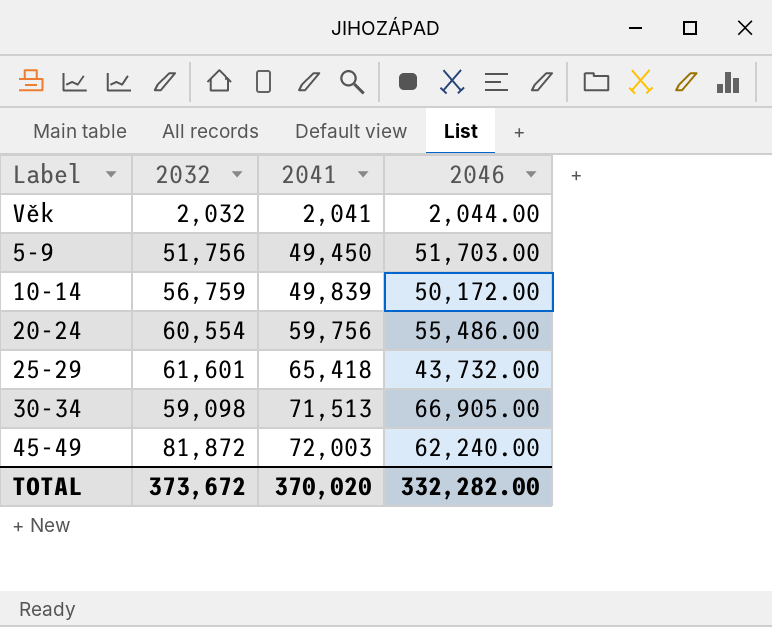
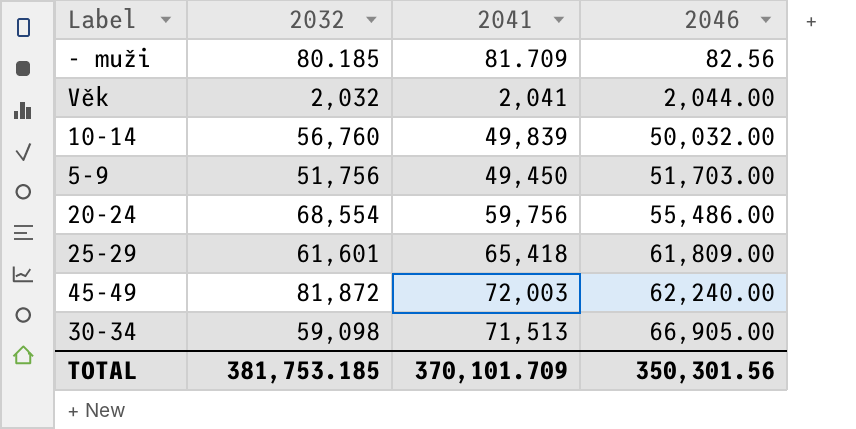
row order: 2041 ascending -> 2046 ascending
row - muži: none -> 80.185 | 81.709 | 82.56
10-14 | 2032: 56,759 -> 56,760
10-14 | 2046: 50,172.00 -> 50,032.00
20-24 | 2032: 60,554 -> 68,554
25-29 | 2046: 43,732.00 -> 61,809.00
TOTAL | 2032: 373,672 -> 381,753.185
TOTAL | 2041: 370,020 -> 370,101.709
TOTAL | 2046: 332,282.00 -> 350,301.56

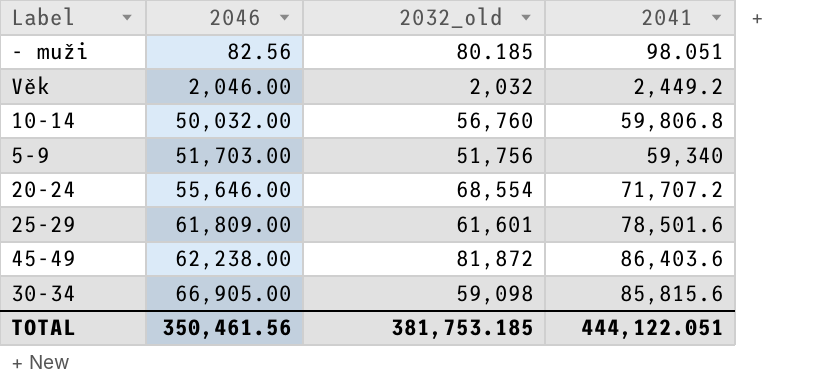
column 2046 | position: 4 -> 2
column name: 2032 -> 2032_old
- muži | 2041: 81.709 -> 98.051
Věk | 2046: 2,044.00 -> 2,046.00
Věk | 2041: 2,041 -> 2,449.2
10-14 | 2041: 49,839 -> 59,806.8
5-9 | 2041: 49,450 -> 59,340
20-24 | 2046: 55,486.00 -> 55,646.00
20-24 | 2041: 59,756 -> 71,707.2
25-29 | 2041: 65,418 -> 78,501.6
45-49 | 2046: 62,240.00 -> 62,238.00
45-49 | 2041: 72,003 -> 86,403.6
30-34 | 2041: 71,513 -> 85,815.6
TOTAL | 2046: 350,301.56 -> 350,461.56
TOTAL | 2041: 370,101.709 -> 444,122.051

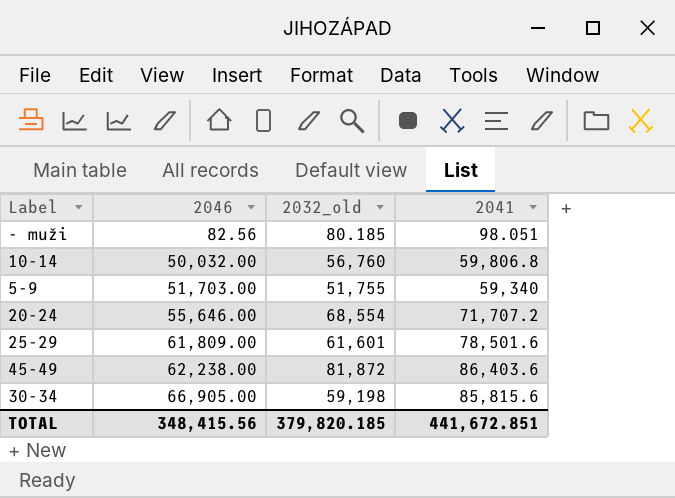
row Věk: 2,046.00 | 2,032 | 2,449.2 -> none
5-9 | 2032_old: 51,756 -> 51,755
30-34 | 2032_old: 59,098 -> 59,198
TOTAL | 2046: 350,461.56 -> 348,415.56
TOTAL | 2032_old: 381,753.185 -> 379,820.185
TOTAL | 2041: 444,122.051 -> 441,672.851

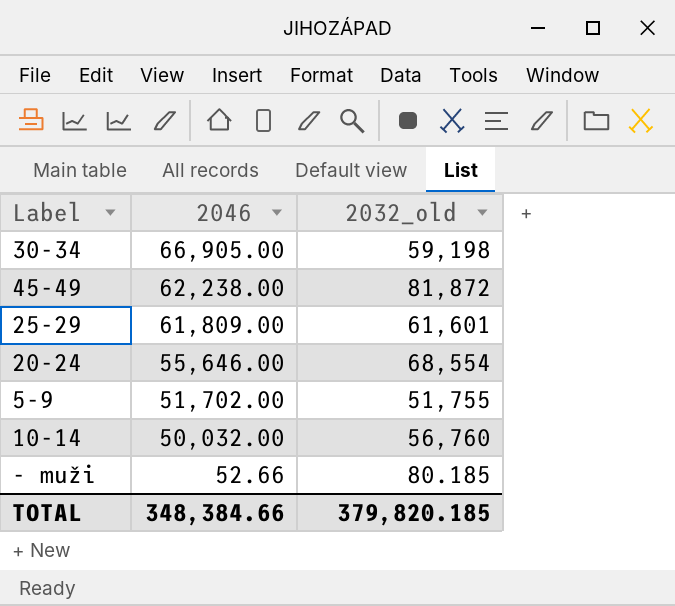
row order: 2046 ascending -> 2046 descending
column 2041 | position: 4 -> none
5-9 | 2046: 51,703.00 -> 51,702.00
- muži | 2046: 82.56 -> 52.66
TOTAL | 2046: 348,415.56 -> 348,384.66

